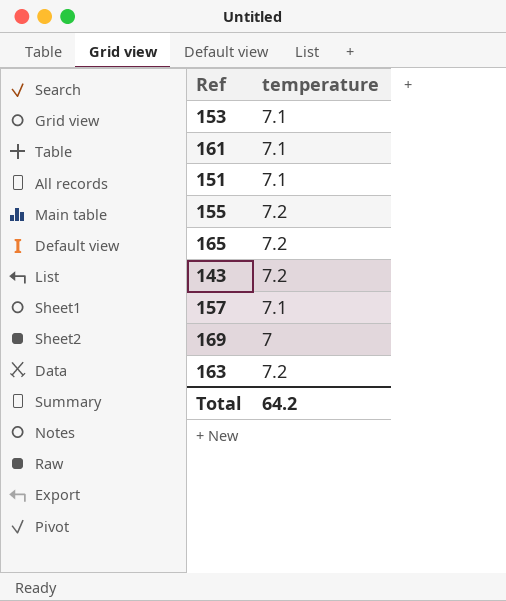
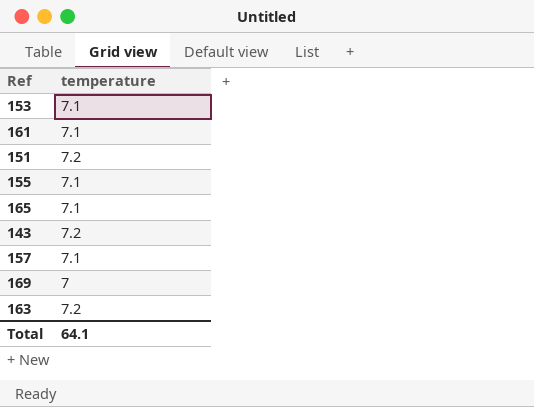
151 | temperature: 7.1 -> 7.2
155 | temperature: 7.2 -> 7.1
165 | temperature: 7.2 -> 7.1
Total | temperature: 64.2 -> 64.1

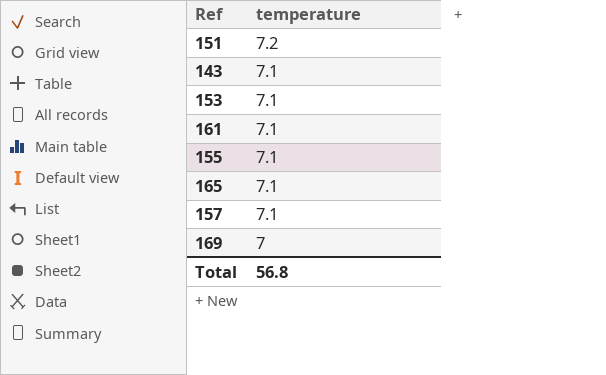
row order: none -> temperature descending
row 163: 7.2 -> none
143 | temperature: 7.2 -> 7.1
Total | temperature: 64.1 -> 56.8

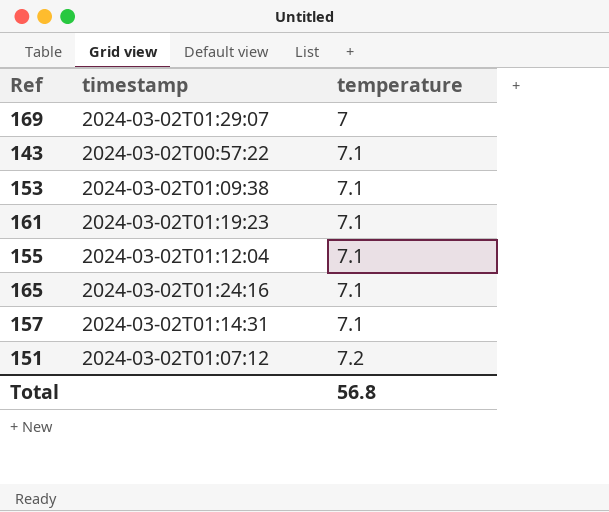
row order: temperature descending -> temperature ascending
column timestamp | position: none -> 2

